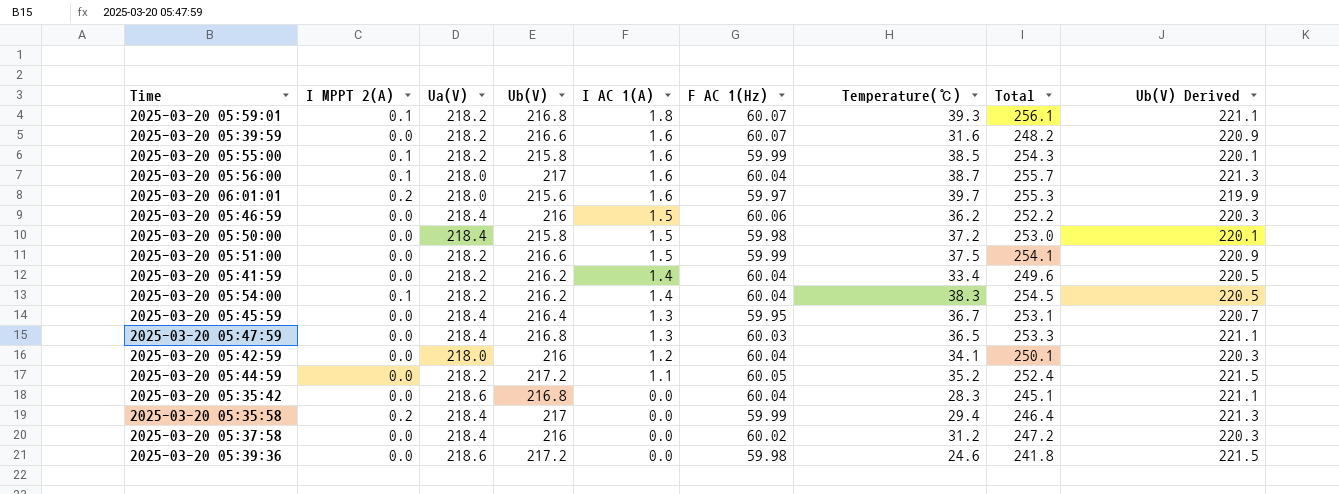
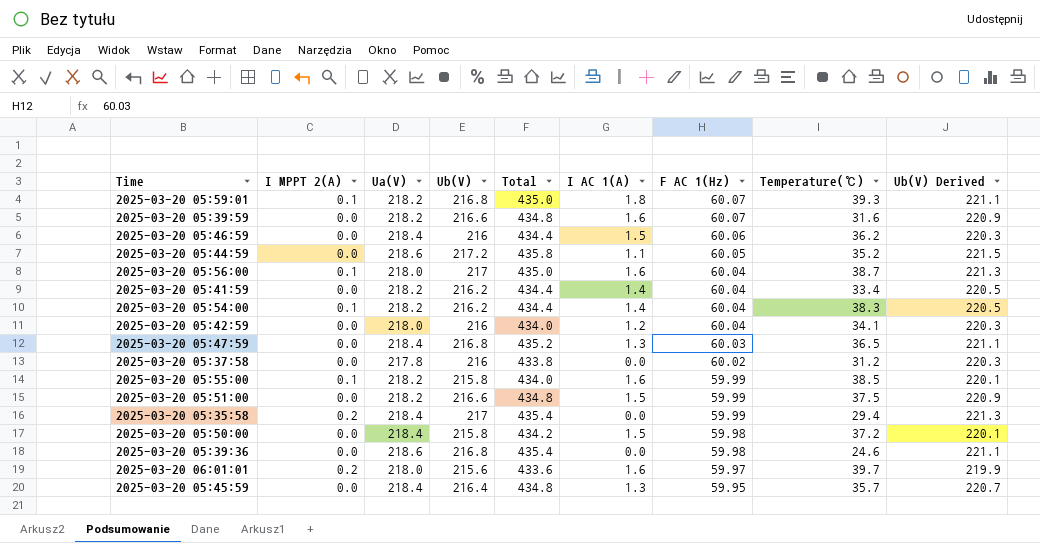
row order: I AC 1(A) descending -> F AC 1(Hz) descending
column Total | formula: [Ub(V)] + [Temperature(℃)] -> [Ua(V)] + [Ub(V)]
column Total | position: 8 -> 5
row 2025-03-20 05:35:42: 0.0 | 218.6 | 216.8 | 0.0 | 60.04 | 28.3 | 245.1 | 221.1 -> none
2025-03-20 05:44:59 | Ua(V): 218.2 -> 218.6
2025-03-20 05:37:58 | Ua(V): 218.4 -> 217.8
2025-03-20 05:39:36 | Ub(V): 217.2 -> 216.8
2025-03-20 05:39:36 | Ub(V) Derived: 221.5 -> 221.1
2025-03-20 05:45:59 | Temperature(℃): 36.7 -> 35.7

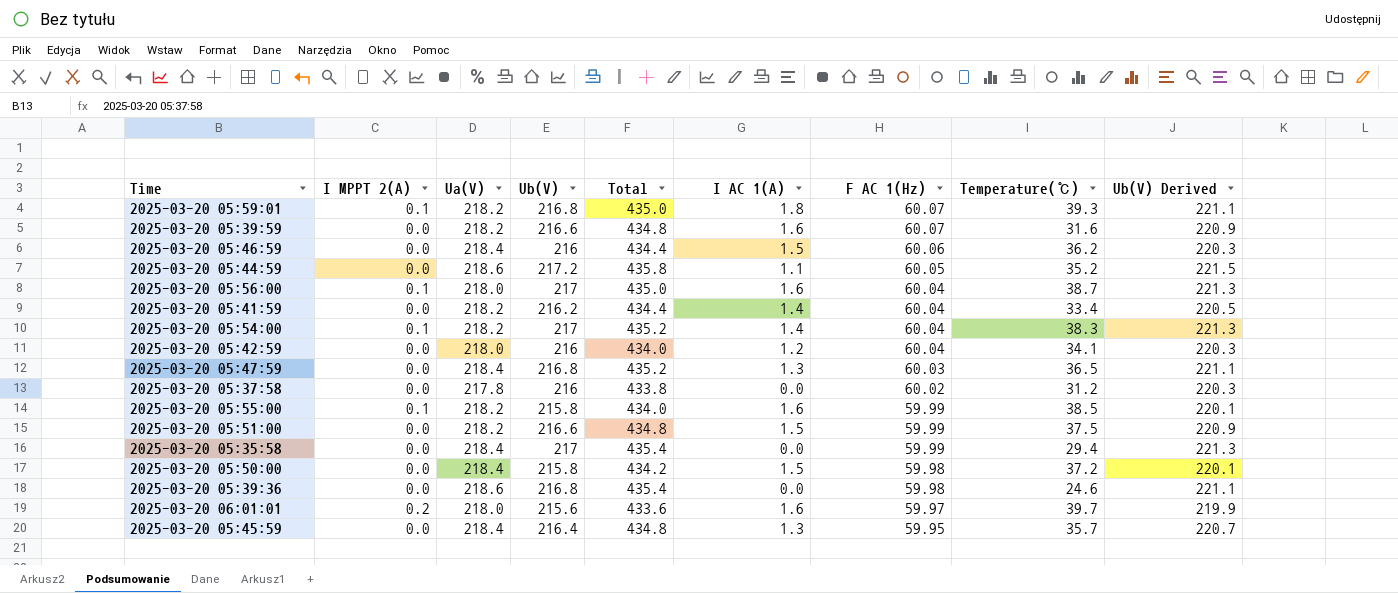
2025-03-20 05:54:00 | Ub(V): 216.2 -> 217
2025-03-20 05:54:00 | Total: 434.4 -> 435.2
2025-03-20 05:54:00 | Ub(V) Derived: 220.5 -> 221.3
2025-03-20 05:35:58 | I MPPT 2(A): 0.2 -> 0.0

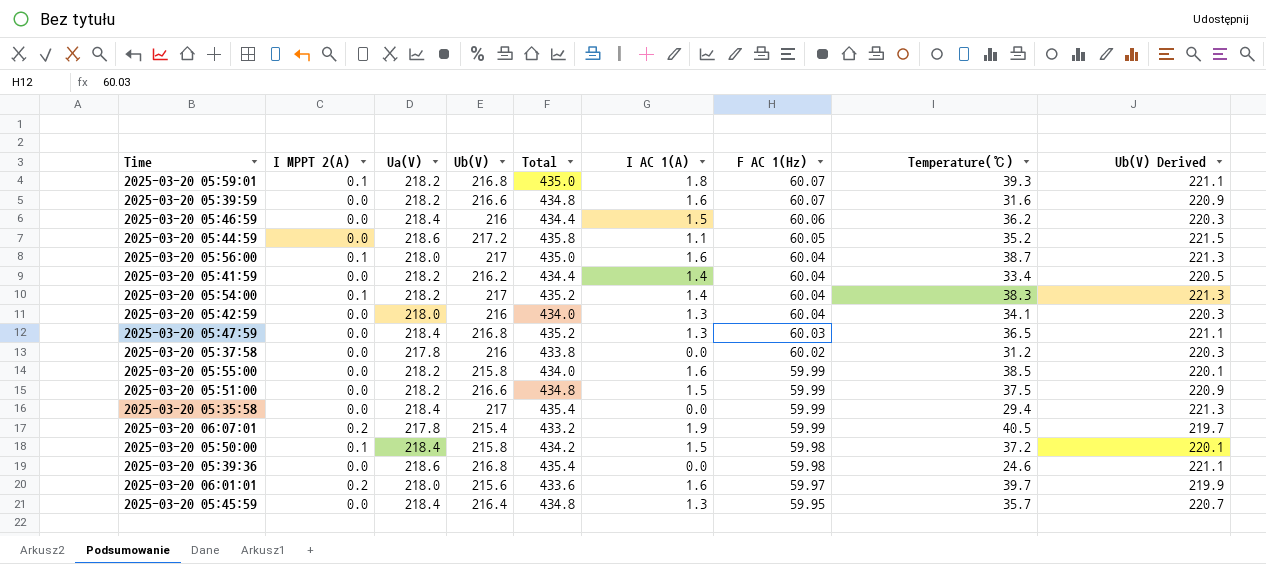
2025-03-20 05:42:59 | I AC 1(A): 1.2 -> 1.3
2025-03-20 05:55:00 | I MPPT 2(A): 0.1 -> 0.0
row 2025-03-20 06:07:01: none -> 0.2 | 217.8 | 215.4 | 433.2 | 1.9 | 59.99 | 40.5 | 219.7
2025-03-20 05:50:00 | I MPPT 2(A): 0.0 -> 0.1

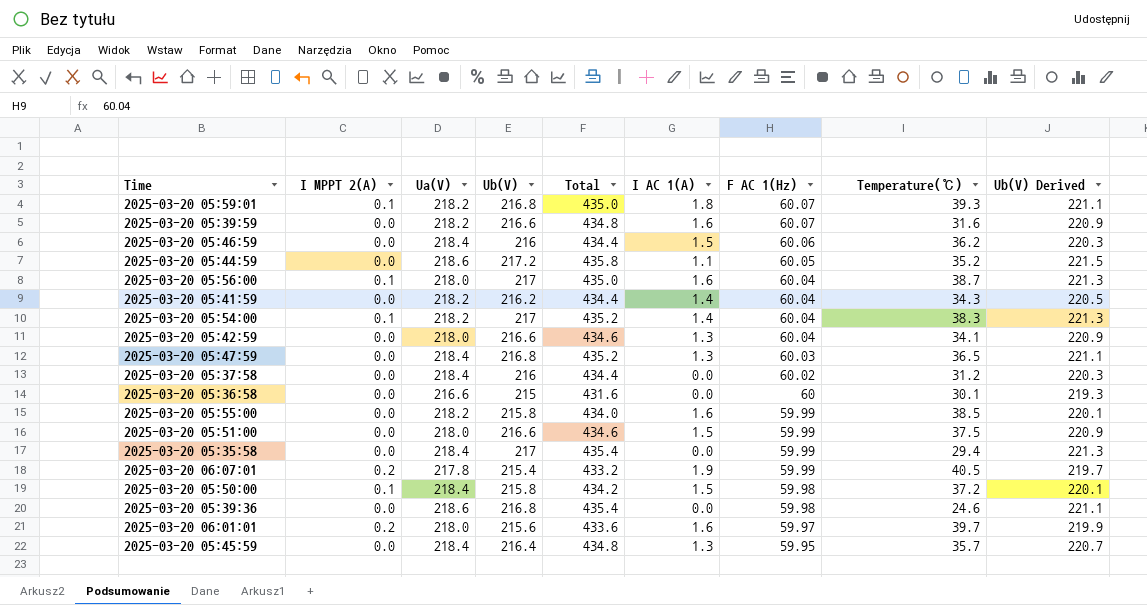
2025-03-20 05:41:59 | Temperature(℃): 33.4 -> 34.3
2025-03-20 05:42:59 | Ub(V): 216 -> 216.6
2025-03-20 05:42:59 | Total: 434.0 -> 434.6
2025-03-20 05:42:59 | Ub(V) Derived: 220.3 -> 220.9
2025-03-20 05:37:58 | Ua(V): 217.8 -> 218.4
2025-03-20 05:37:58 | Total: 433.8 -> 434.4
row 2025-03-20 05:36:58: none -> 0.0 | 216.6 | 215 | 431.6 | 0.0 | 60 | 30.1 | 219.3
2025-03-20 05:51:00 | Ua(V): 218.2 -> 218.0
2025-03-20 05:51:00 | Total: 434.8 -> 434.6

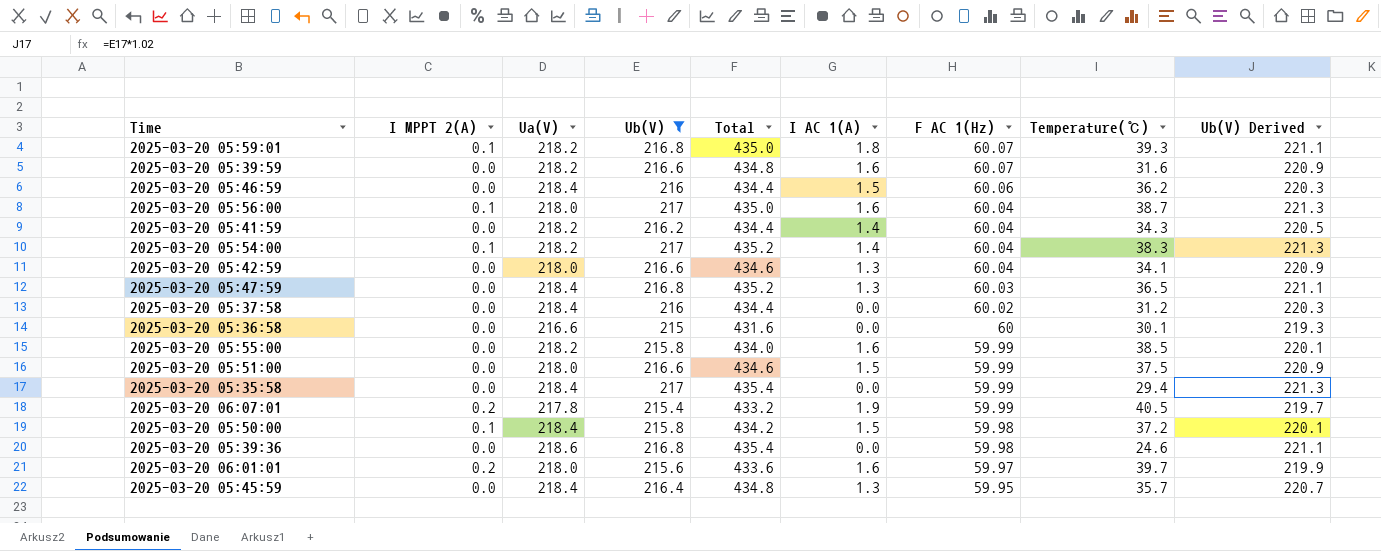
filter: none -> Ub(V) != 217.2

